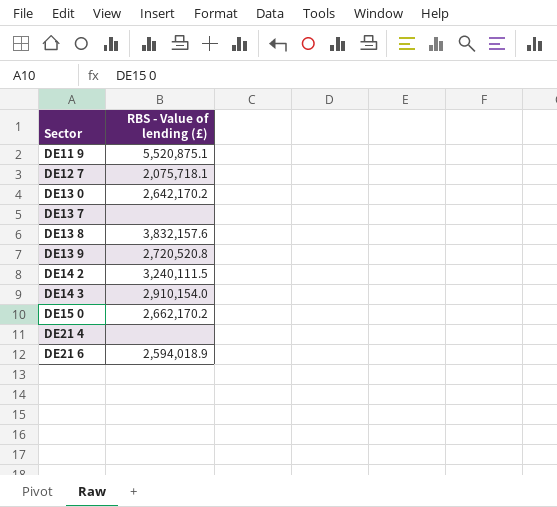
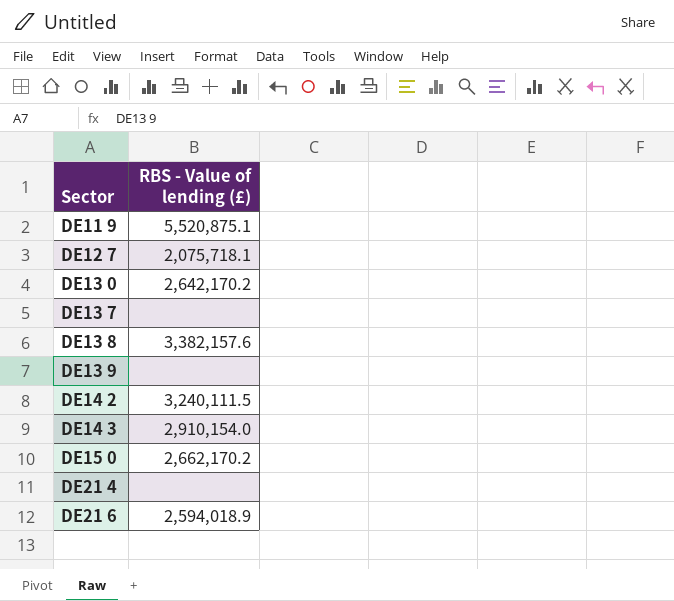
DE13 8 | RBS - Value of lending (£): 3,832,157.6 -> 3,382,157.6
DE13 9 | RBS - Value of lending (£): 2,720,520.8 -> none

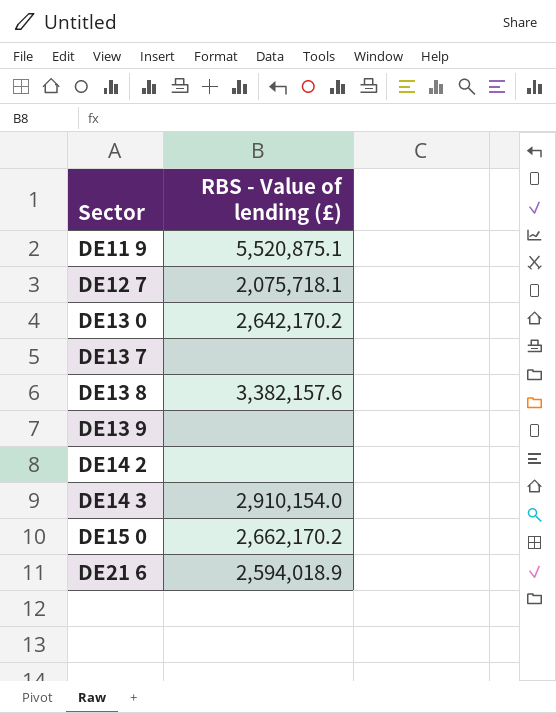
row DE21 4: none -> none
DE14 2 | RBS - Value of lending (£): 3,240,111.5 -> none

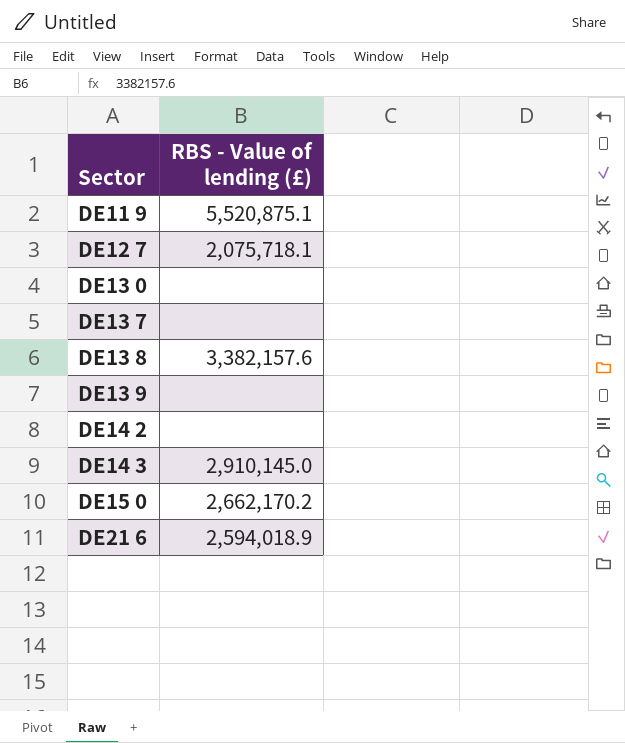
DE13 0 | RBS - Value of lending (£): 2,642,170.2 -> none
DE14 3 | RBS - Value of lending (£): 2,910,154.0 -> 2,910,145.0

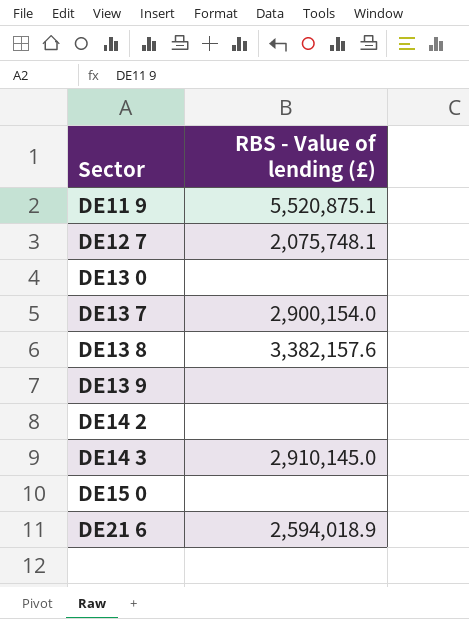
DE12 7 | RBS - Value of lending (£): 2,075,718.1 -> 2,075,748.1
DE13 7 | RBS - Value of lending (£): none -> 2,900,154.0
DE15 0 | RBS - Value of lending (£): 2,662,170.2 -> none

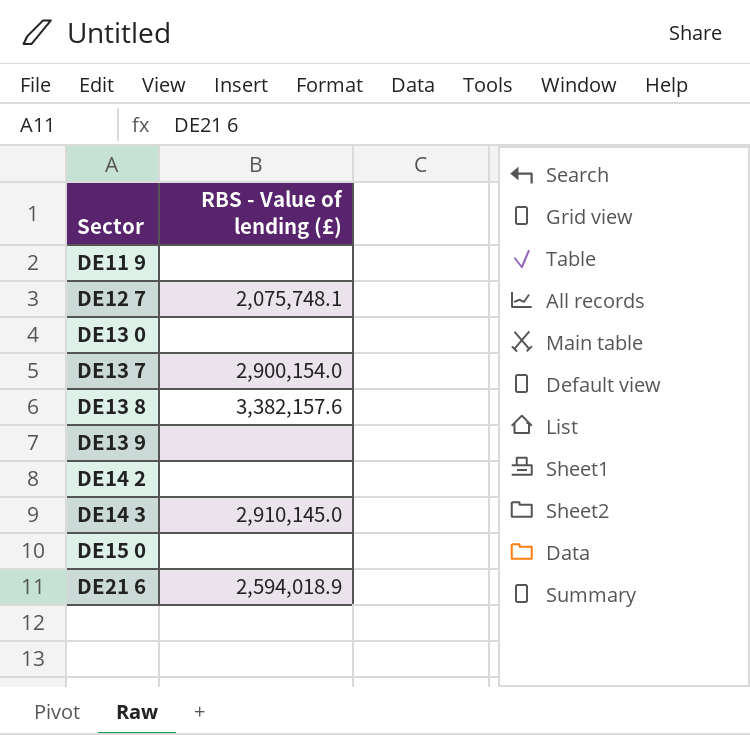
DE11 9 | RBS - Value of lending (£): 5,520,875.1 -> none

